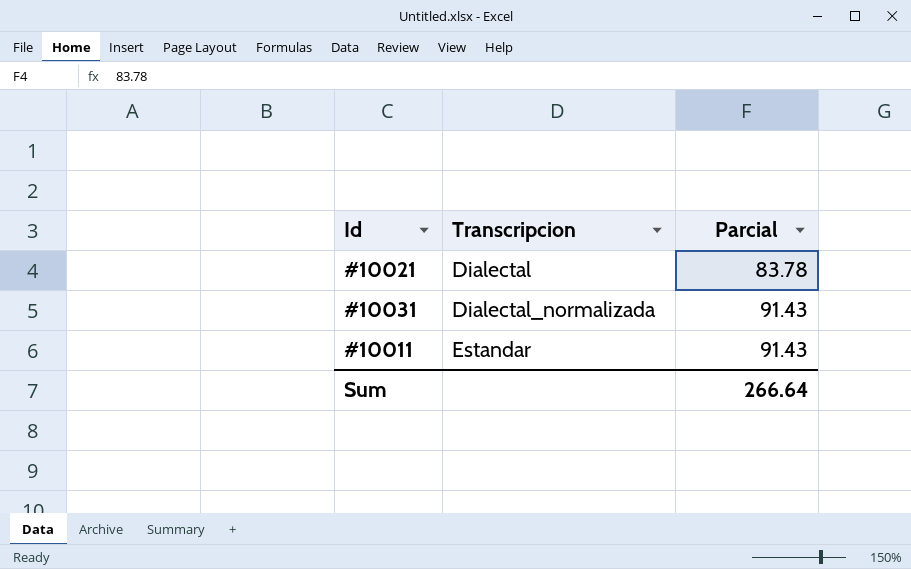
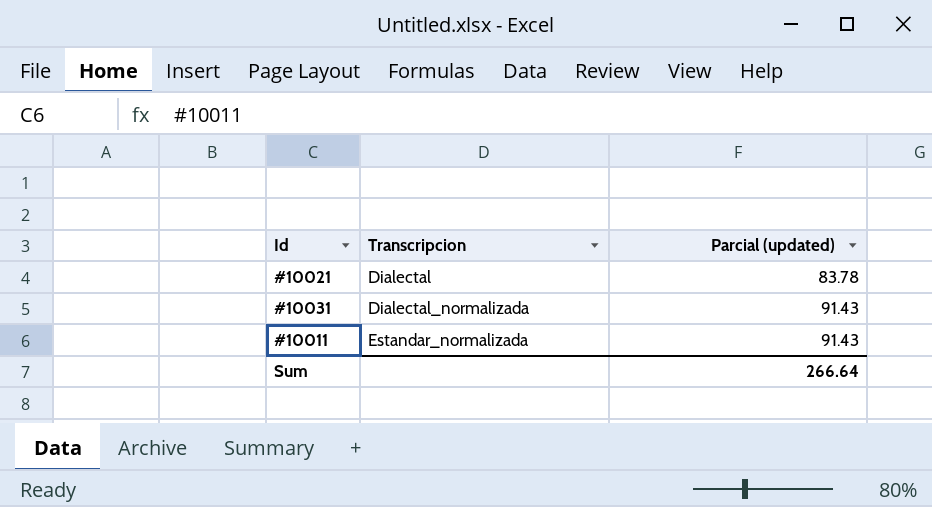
column name: Parcial -> Parcial (updated)
#10011 | Transcripcion: Estandar -> Estandar_normalizada

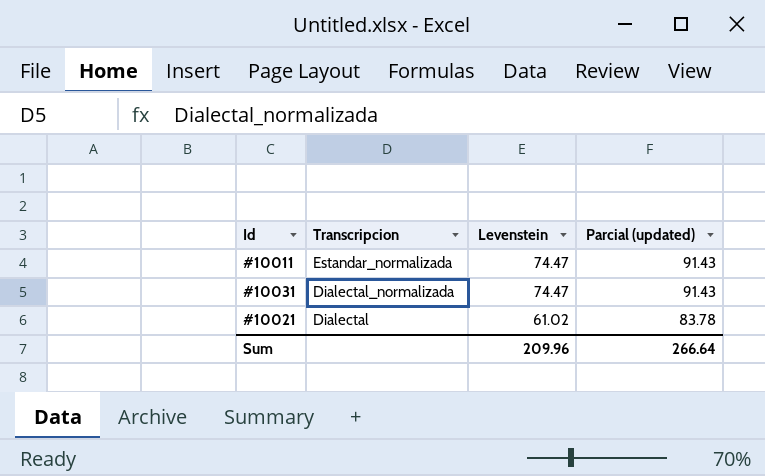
row order: Transcripcion ascending -> Transcripcion descending
column Levenstein | position: none -> 3

